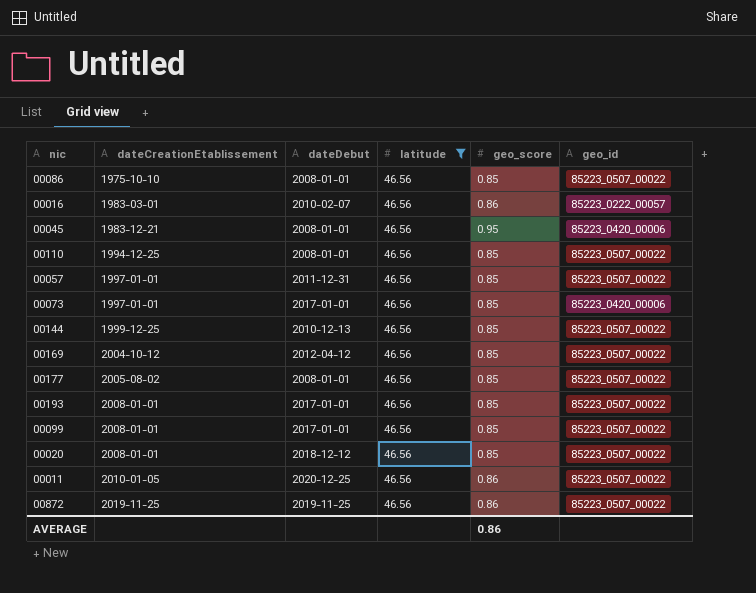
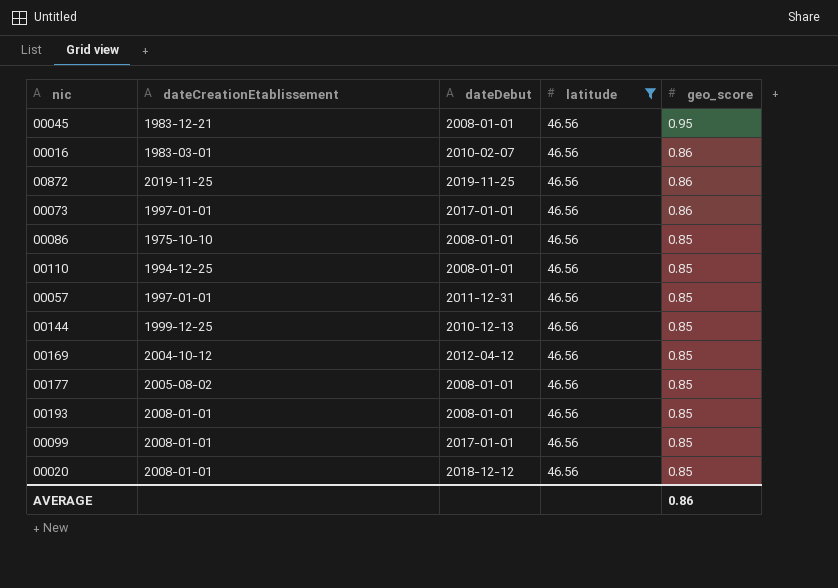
row order: dateCreationEtablissement ascending -> geo_score descending
column geo_id | position: 6 -> none
row 00011: 2010-01-05 | 2020-12-25 | 46.56 | 0.86 | 85223_0507_00022 -> none
00073 | geo_score: 0.85 -> 0.86
00193 | dateDebut: 2017-01-01 -> 2008-01-01

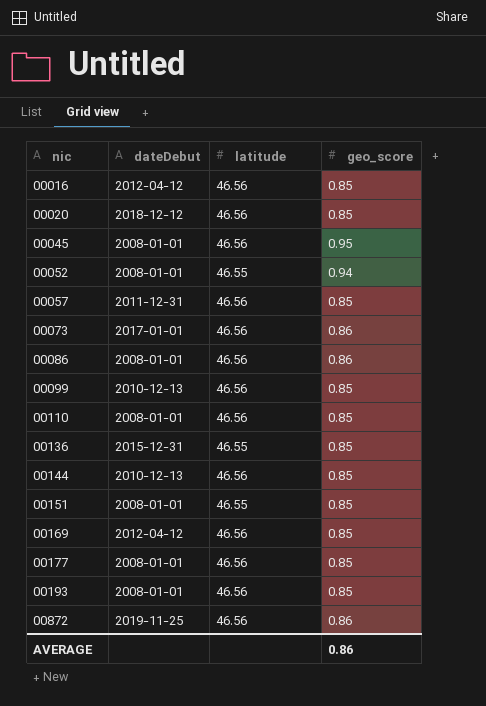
filter: latitude = 46.56 -> none
row order: geo_score descending -> nic ascending
column dateCreationEtablissement | position: 2 -> none
00016 | dateDebut: 2010-02-07 -> 2012-04-12
00016 | geo_score: 0.86 -> 0.85
00086 | geo_score: 0.85 -> 0.86
00099 | dateDebut: 2017-01-01 -> 2010-12-13

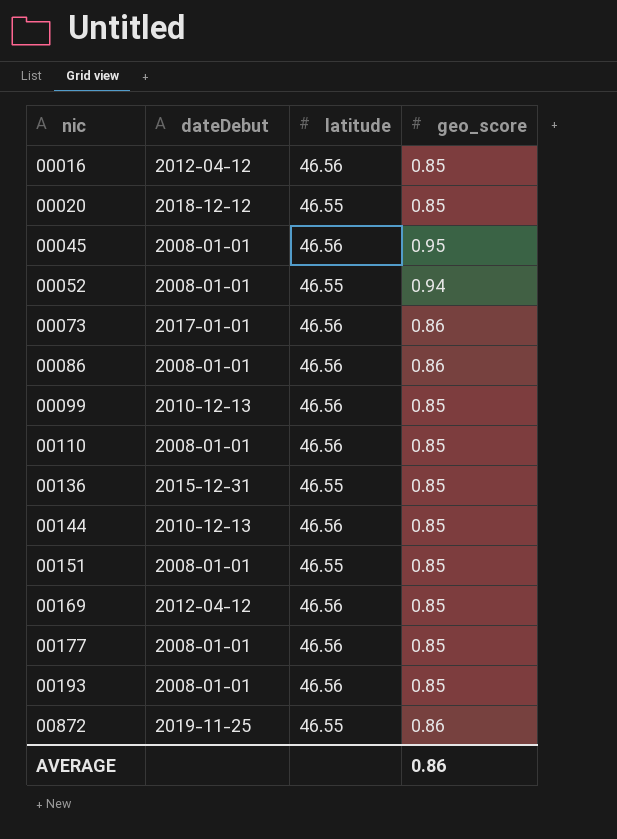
row 00057: 2011-12-31 | 46.56 | 0.85 -> none
00020 | latitude: 46.56 -> 46.55
00872 | latitude: 46.56 -> 46.55

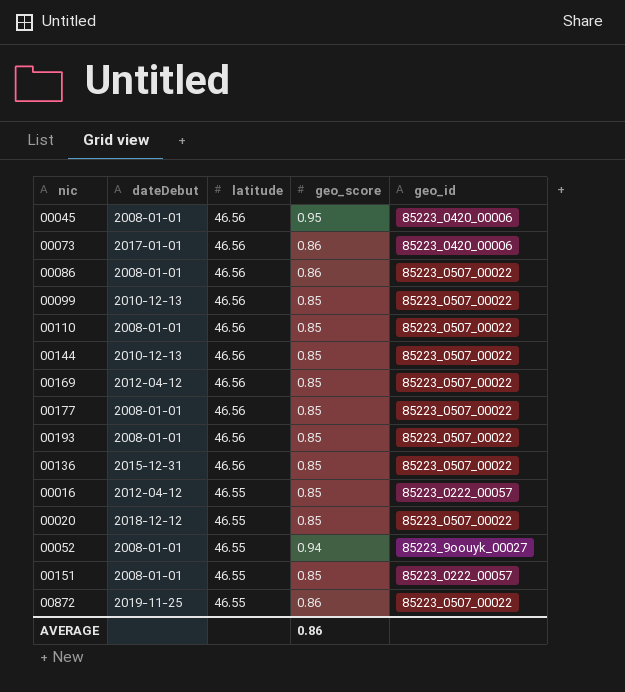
row order: nic ascending -> latitude descending
column geo_id | position: none -> 5
00136 | latitude: 46.55 -> 46.56
00016 | latitude: 46.56 -> 46.55

